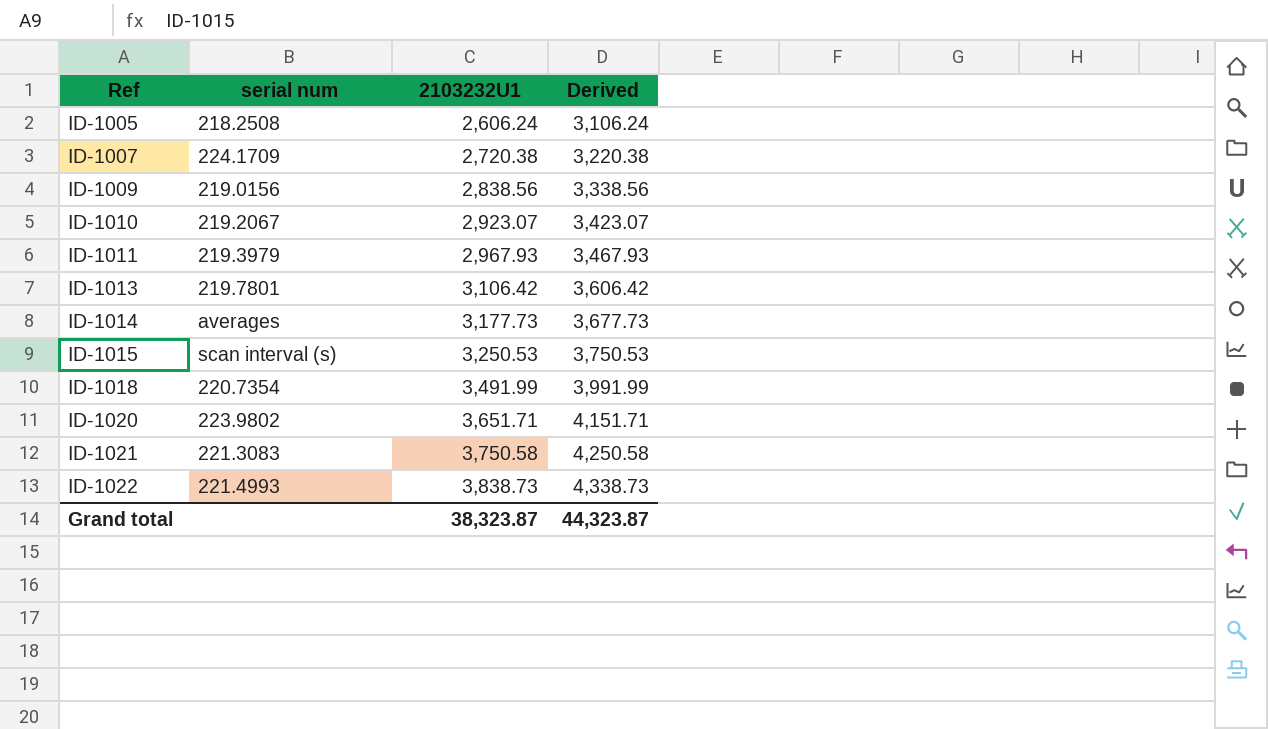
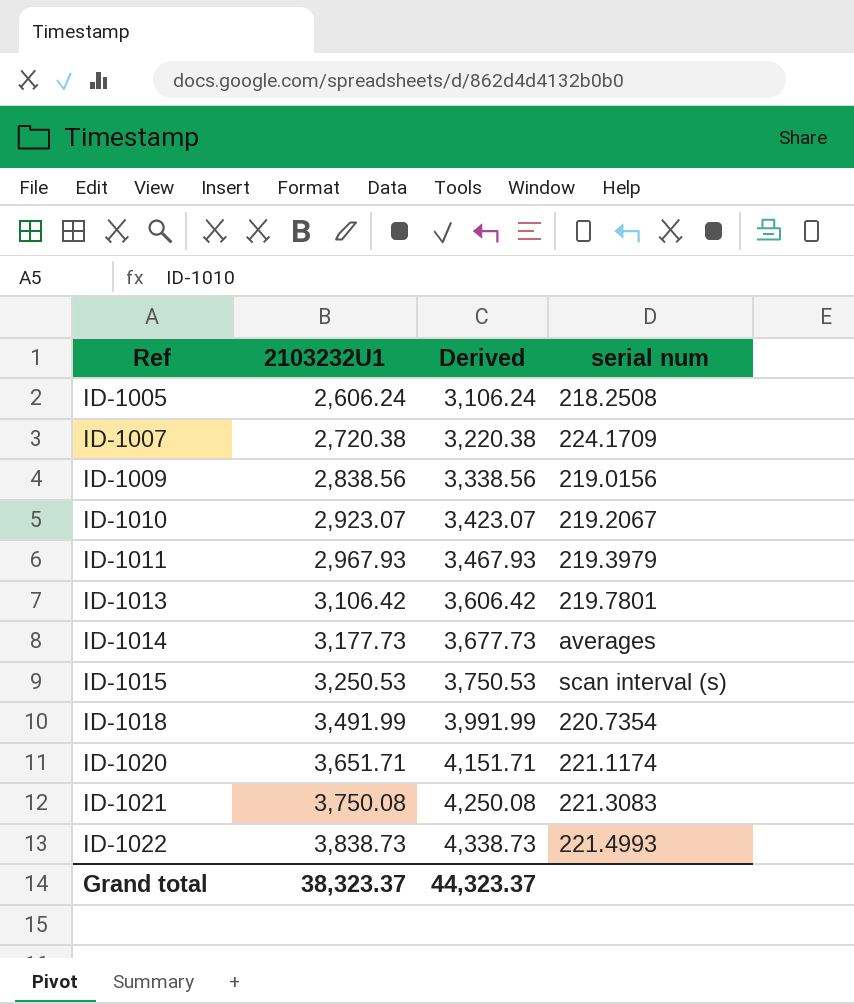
column serial num | position: 2 -> 4
ID-1020 | serial num: 223.9802 -> 221.1174
ID-1021 | 2103232U1: 3,750.58 -> 3,750.08
ID-1021 | Derived: 4,250.58 -> 4,250.08
Grand total | 2103232U1: 38,323.87 -> 38,323.37
Grand total | Derived: 44,323.87 -> 44,323.37

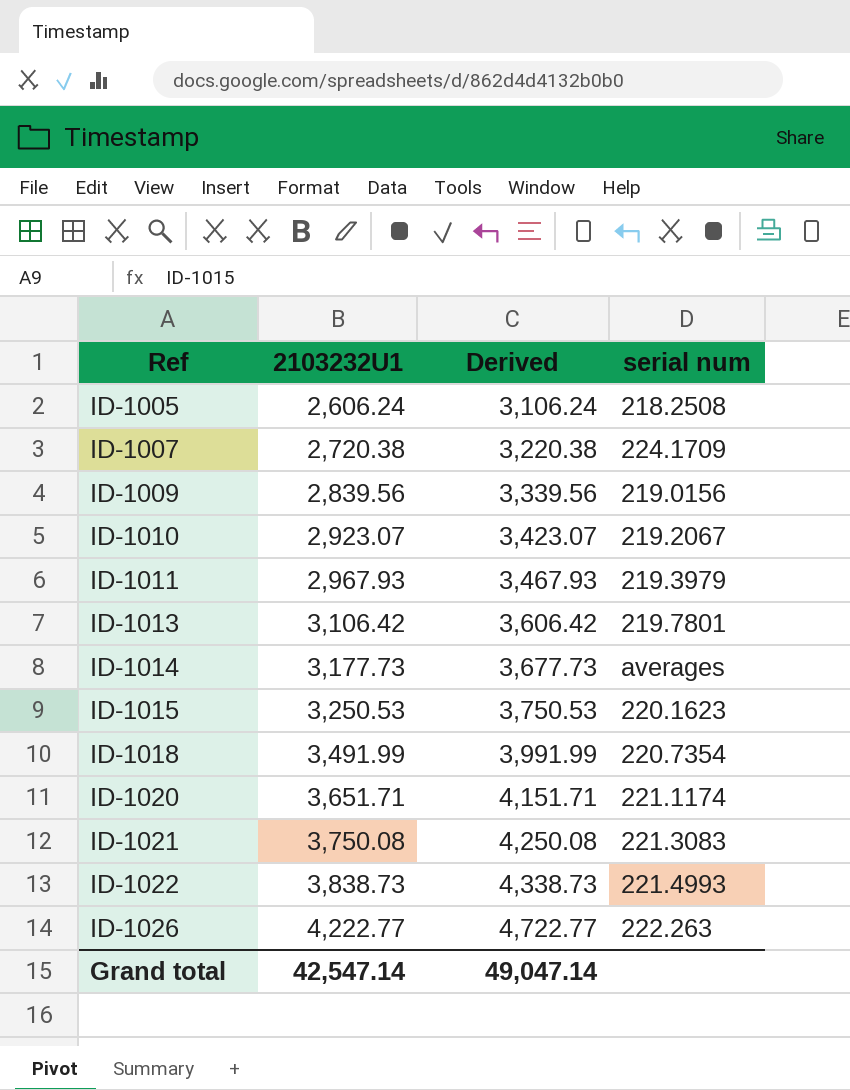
ID-1009 | 2103232U1: 2,838.56 -> 2,839.56
ID-1009 | Derived: 3,338.56 -> 3,339.56
ID-1015 | serial num: scan interval (s) -> 220.1623
row ID-1026: none -> 4,222.77 | 4,722.77 | 222.263
Grand total | 2103232U1: 38,323.37 -> 42,547.14
Grand total | Derived: 44,323.37 -> 49,047.14

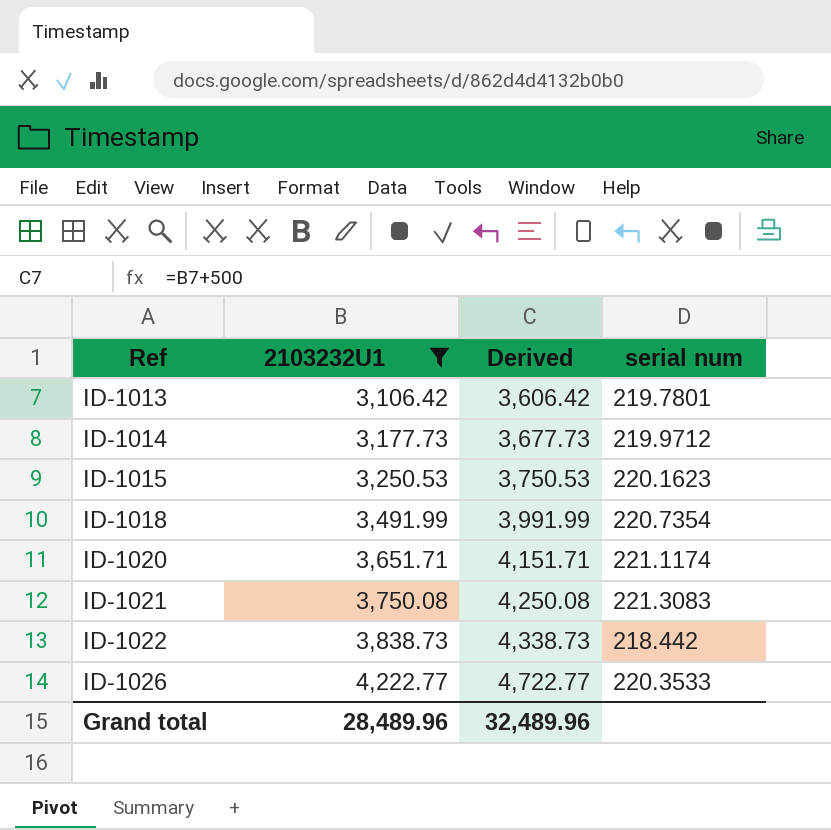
filter: none -> 2103232U1 >= 3,106.42
ID-1014 | serial num: averages -> 219.9712
ID-1022 | serial num: 221.4993 -> 218.442
ID-1026 | serial num: 222.263 -> 220.3533
Grand total | 2103232U1: 42,547.14 -> 28,489.96
Grand total | Derived: 49,047.14 -> 32,489.96

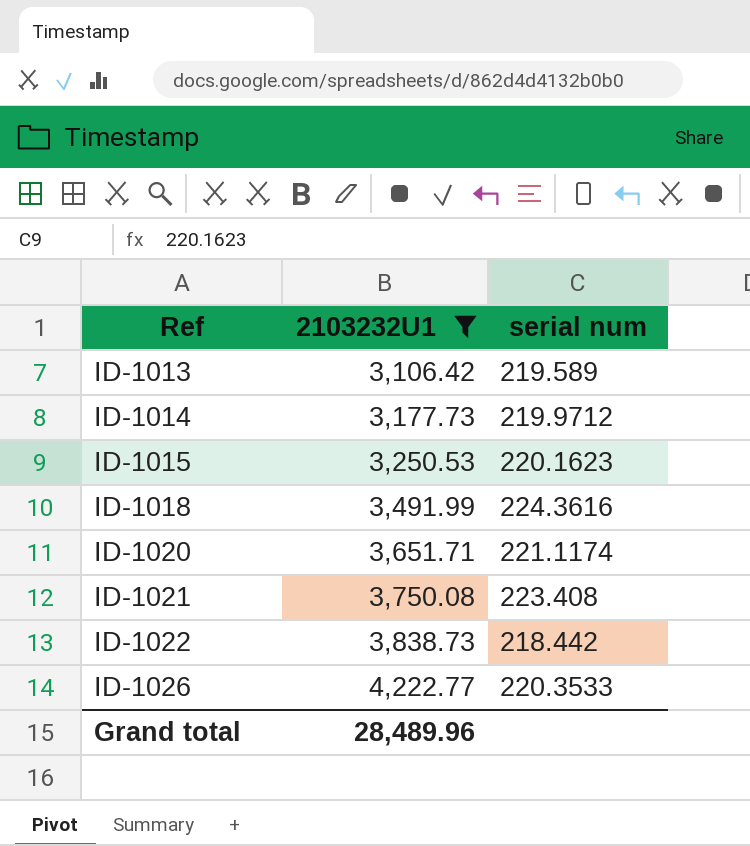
column Derived | formula: [2103232U1] + 500 -> none
ID-1013 | serial num: 219.7801 -> 219.589
ID-1018 | serial num: 220.7354 -> 224.3616
ID-1021 | serial num: 221.3083 -> 223.408

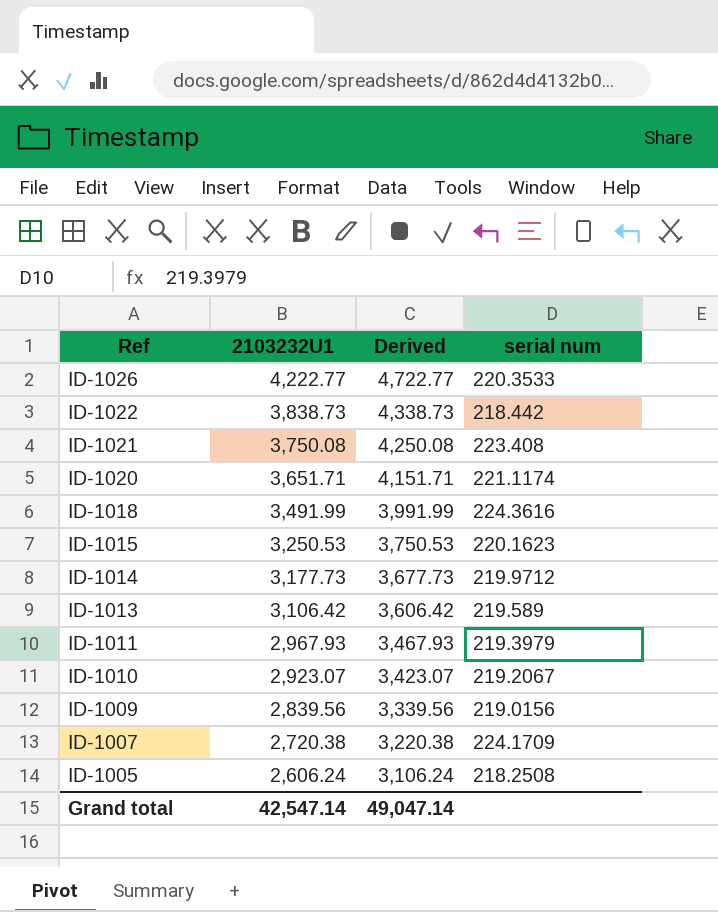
filter: 2103232U1 >= 3,106.42 -> none
row order: Ref ascending -> Ref descending
column Derived | formula: none -> [2103232U1] + 500
Grand total | 2103232U1: 28,489.96 -> 42,547.14

